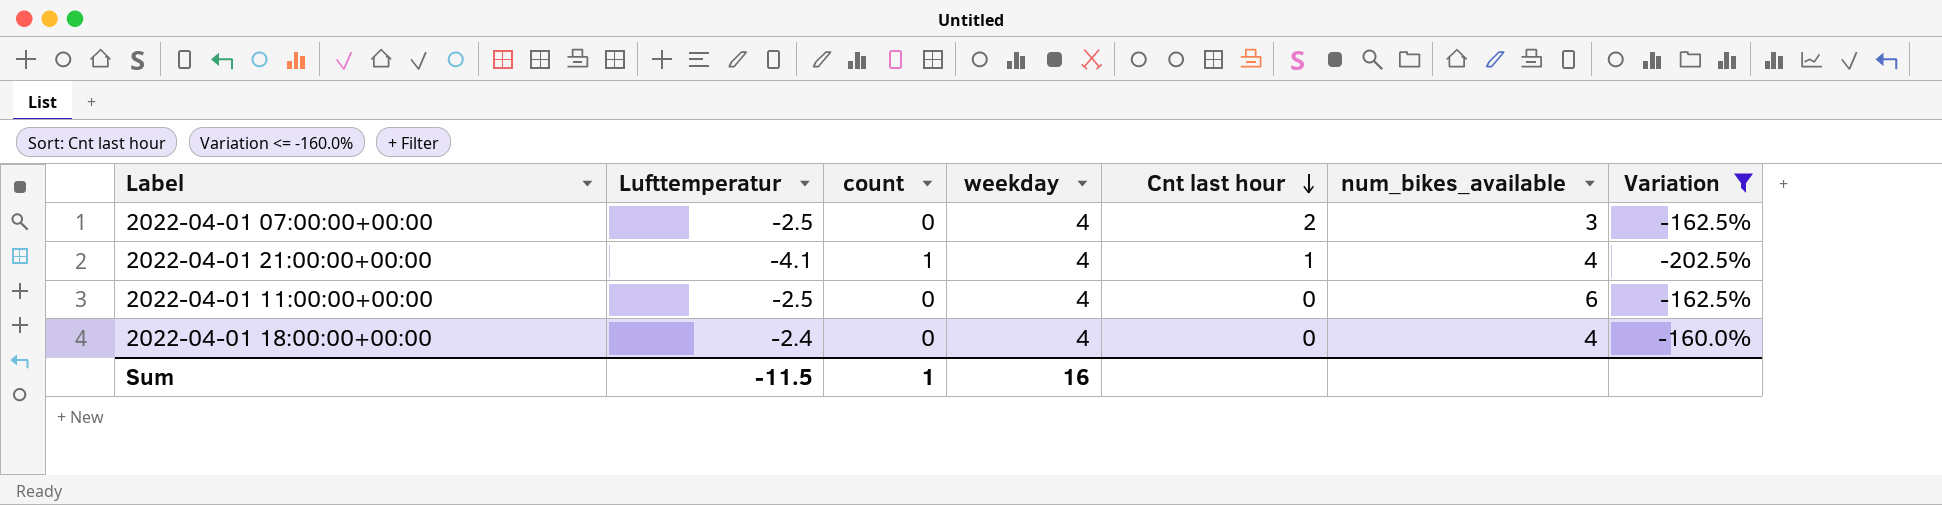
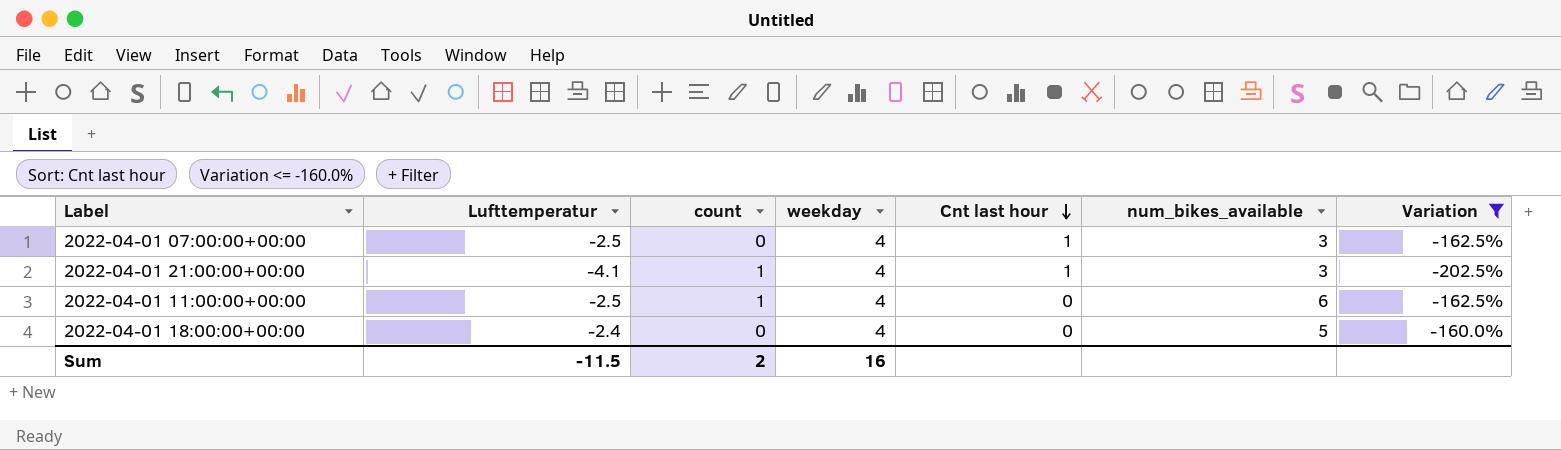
2022-04-01 07:00:00+00:00 | Cnt last hour: 2 -> 1
2022-04-01 21:00:00+00:00 | num_bikes_available: 4 -> 3
2022-04-01 11:00:00+00:00 | count: 0 -> 1
2022-04-01 18:00:00+00:00 | num_bikes_available: 4 -> 5
Sum | count: 1 -> 2

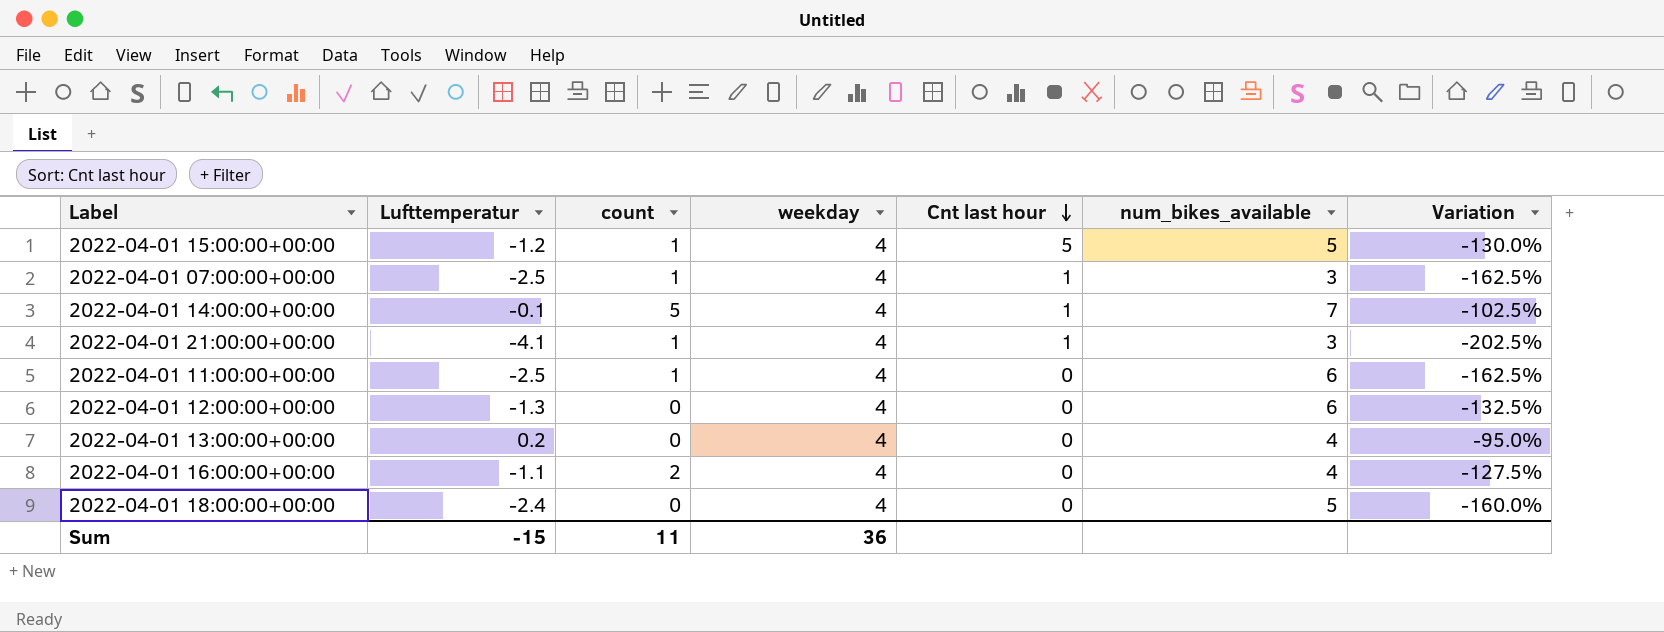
filter: Variation <= -160.0% -> none
2022-04-01 07:00:00+00:00 | count: 0 -> 1
Sum | Lufttemperatur: -11.5 -> -15
Sum | count: 2 -> 11
Sum | weekday: 16 -> 36

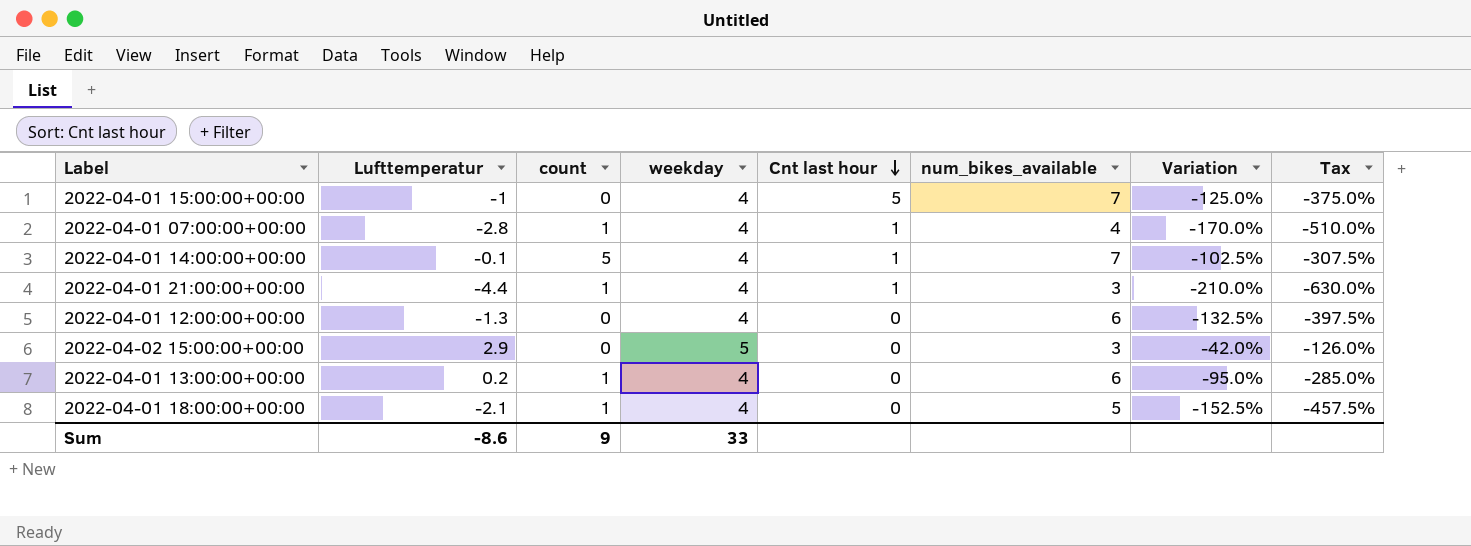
column Tax | formula: none -> [Variation] * 3
row 2022-04-01 11:00:00+00:00: -2.5 | 1 | 4 | 0 | 6 | -162.5% -> none
row 2022-04-01 16:00:00+00:00: -1.1 | 2 | 4 | 0 | 4 | -127.5% -> none
2022-04-01 15:00:00+00:00 | Lufttemperatur: -1.2 -> -1
2022-04-01 15:00:00+00:00 | count: 1 -> 0
2022-04-01 15:00:00+00:00 | num_bikes_available: 5 -> 7
2022-04-01 15:00:00+00:00 | Variation: -130.0% -> -125.0%
2022-04-01 07:00:00+00:00 | Lufttemperatur: -2.5 -> -2.8
2022-04-01 07:00:00+00:00 | num_bikes_available: 3 -> 4
2022-04-01 07:00:00+00:00 | Variation: -162.5% -> -170.0%
2022-04-01 21:00:00+00:00 | Lufttemperatur: -4.1 -> -4.4
2022-04-01 21:00:00+00:00 | Variation: -202.5% -> -210.0%
row 2022-04-02 15:00:00+00:00: none -> 2.9 | 0 | 5 | 0 | 3 | -42.0% | -126.0%
2022-04-01 13:00:00+00:00 | count: 0 -> 1
2022-04-01 13:00:00+00:00 | num_bikes_available: 4 -> 6
2022-04-01 18:00:00+00:00 | Lufttemperatur: -2.4 -> -2.1
2022-04-01 18:00:00+00:00 | count: 0 -> 1
2022-04-01 18:00:00+00:00 | Variation: -160.0% -> -152.5%
Sum | Lufttemperatur: -15 -> -8.6
Sum | count: 11 -> 9
Sum | weekday: 36 -> 33

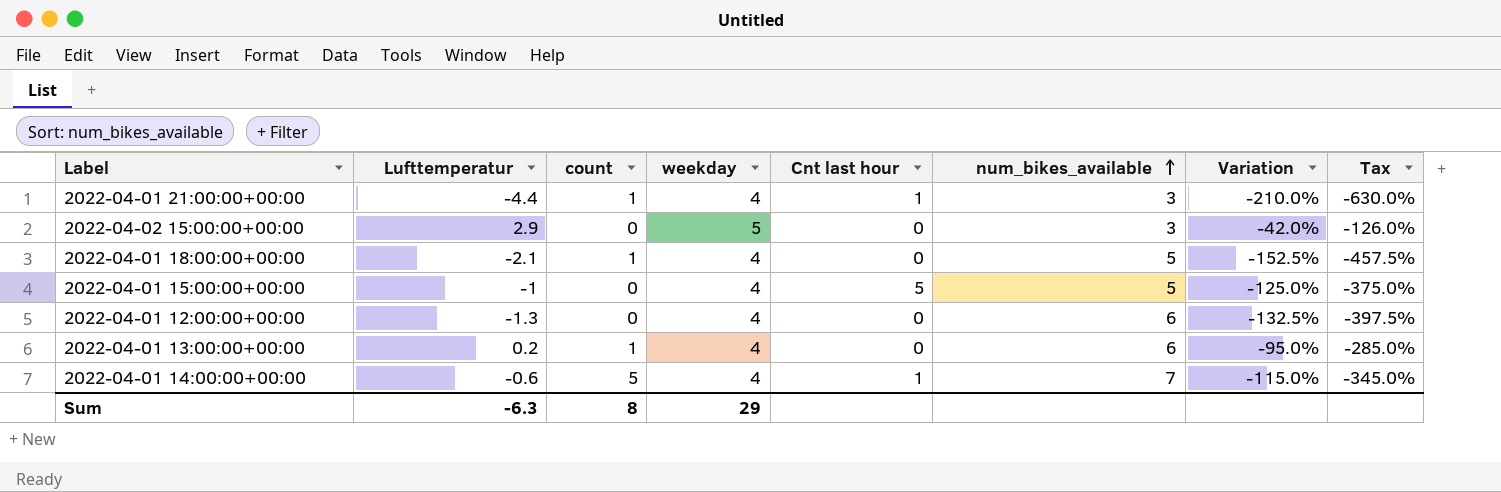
row order: Cnt last hour descending -> num_bikes_available ascending
row 2022-04-01 07:00:00+00:00: -2.8 | 1 | 4 | 1 | 4 | -170.0% | -510.0% -> none
2022-04-01 15:00:00+00:00 | num_bikes_available: 7 -> 5
2022-04-01 14:00:00+00:00 | Lufttemperatur: -0.1 -> -0.6
2022-04-01 14:00:00+00:00 | Variation: -102.5% -> -115.0%
2022-04-01 14:00:00+00:00 | Tax: -307.5% -> -345.0%
Sum | Lufttemperatur: -8.6 -> -6.3
Sum | count: 9 -> 8
Sum | weekday: 33 -> 29

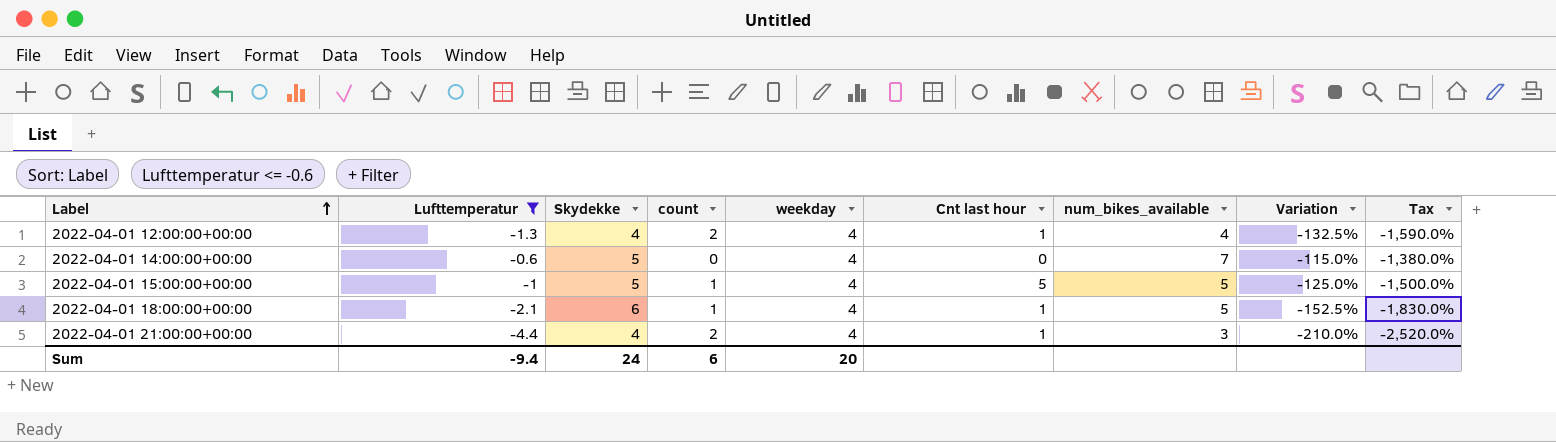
filter: none -> Lufttemperatur <= -0.6
row order: num_bikes_available ascending -> Label ascending
column Skydekke | position: none -> 3
column Tax | formula: [Variation] * 3 -> [Variation] * 12
2022-04-01 12:00:00+00:00 | count: 0 -> 2
2022-04-01 12:00:00+00:00 | Cnt last hour: 0 -> 1
2022-04-01 12:00:00+00:00 | num_bikes_available: 6 -> 4
2022-04-01 14:00:00+00:00 | count: 5 -> 0
2022-04-01 14:00:00+00:00 | Cnt last hour: 1 -> 0
2022-04-01 15:00:00+00:00 | count: 0 -> 1
2022-04-01 18:00:00+00:00 | Cnt last hour: 0 -> 1
2022-04-01 21:00:00+00:00 | count: 1 -> 2
Sum | Lufttemperatur: -6.3 -> -9.4
Sum | count: 8 -> 6
Sum | weekday: 29 -> 20

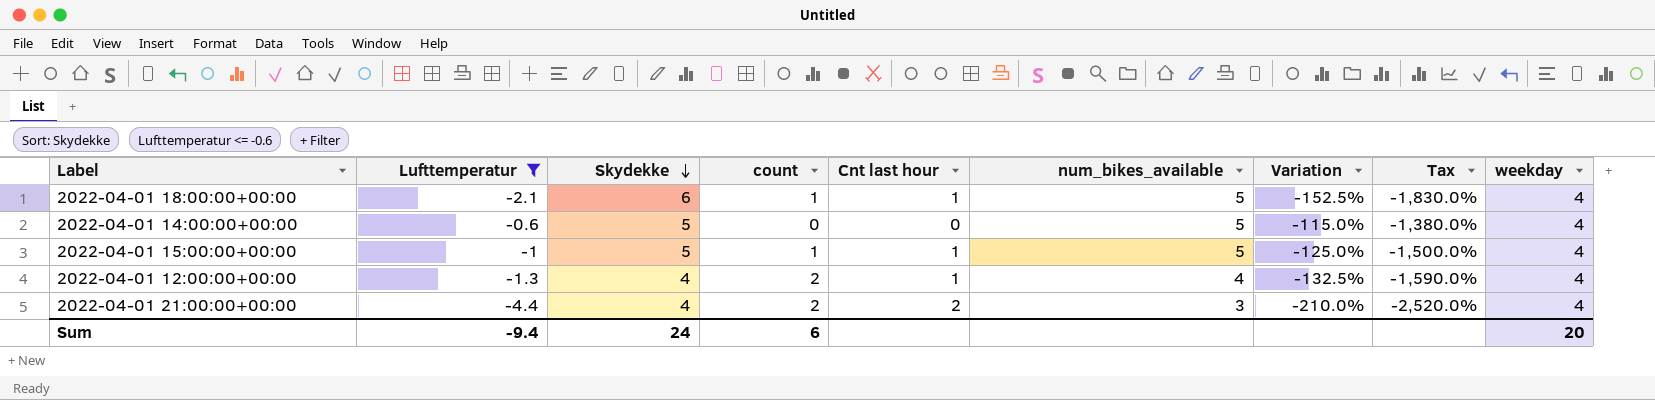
row order: Label ascending -> Skydekke descending
column weekday | position: 5 -> 9
2022-04-01 14:00:00+00:00 | num_bikes_available: 7 -> 5
2022-04-01 15:00:00+00:00 | Cnt last hour: 5 -> 1
2022-04-01 21:00:00+00:00 | Cnt last hour: 1 -> 2

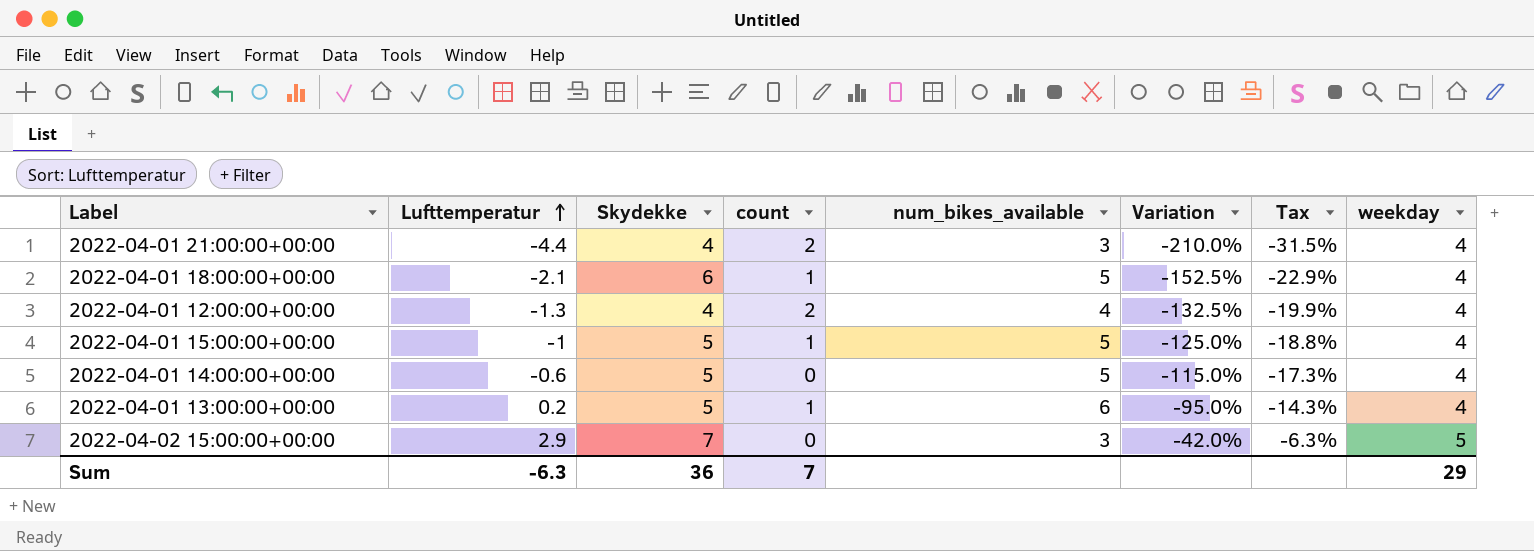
filter: Lufttemperatur <= -0.6 -> none
row order: Skydekke descending -> Lufttemperatur ascending
column Cnt last hour | position: 5 -> none
column Tax | formula: [Variation] * 12 -> [Variation] * 0.15
Sum | Lufttemperatur: -9.4 -> -6.3
Sum | Skydekke: 24 -> 36
Sum | count: 6 -> 7
Sum | weekday: 20 -> 29

